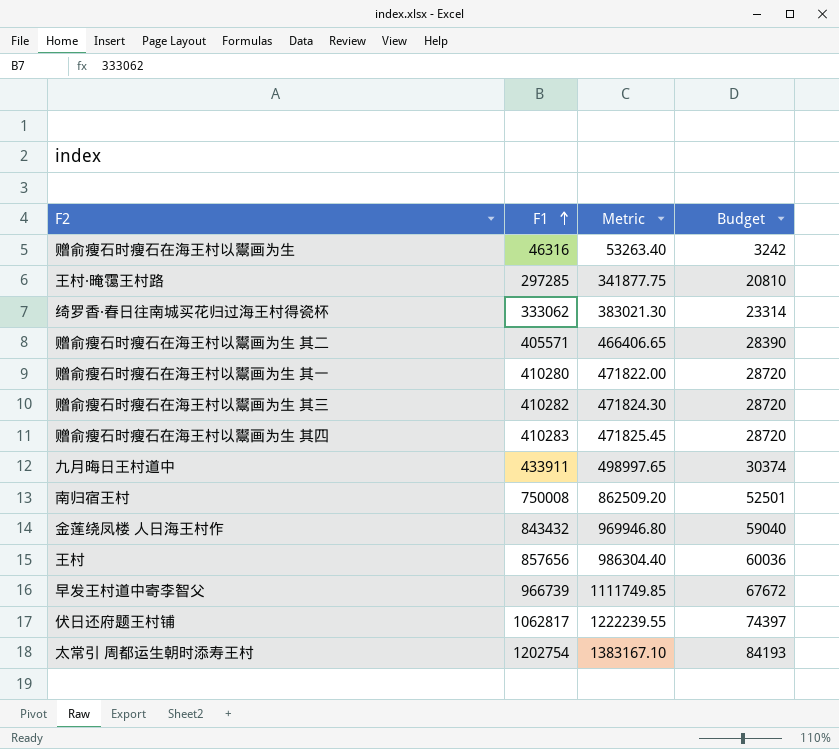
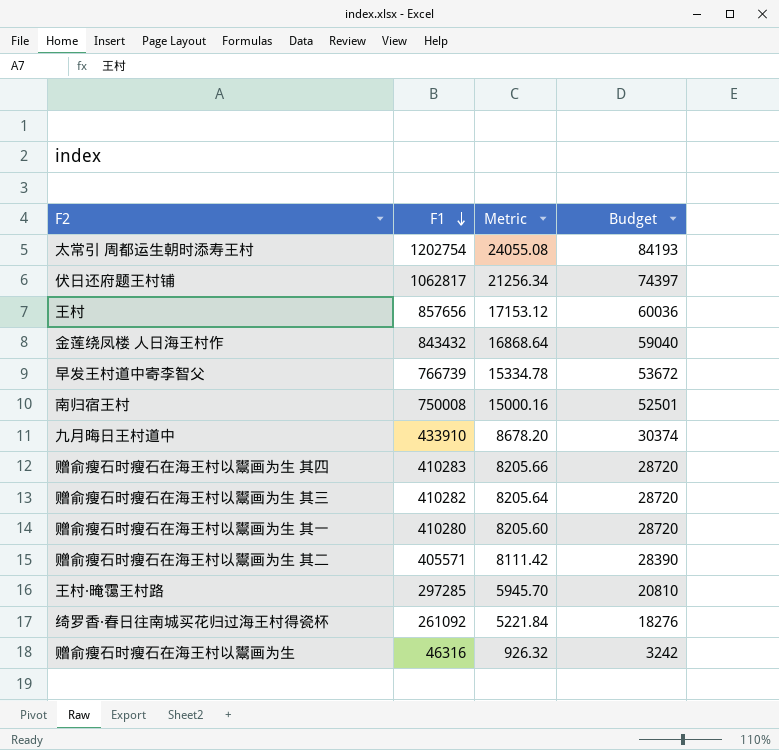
row order: F1 ascending -> F1 descending
column Metric | formula: [F1] * 1.15 -> [F1] * 0.02
早发王村道中寄李智父 | F1: 966739 -> 766739
早发王村道中寄李智父 | Budget: 67672 -> 53672
九月晦日王村道中 | F1: 433911 -> 433910
绮罗香·春日往南城买花归过海王村得瓷杯 | F1: 333062 -> 261092
绮罗香·春日往南城买花归过海王村得瓷杯 | Budget: 23314 -> 18276

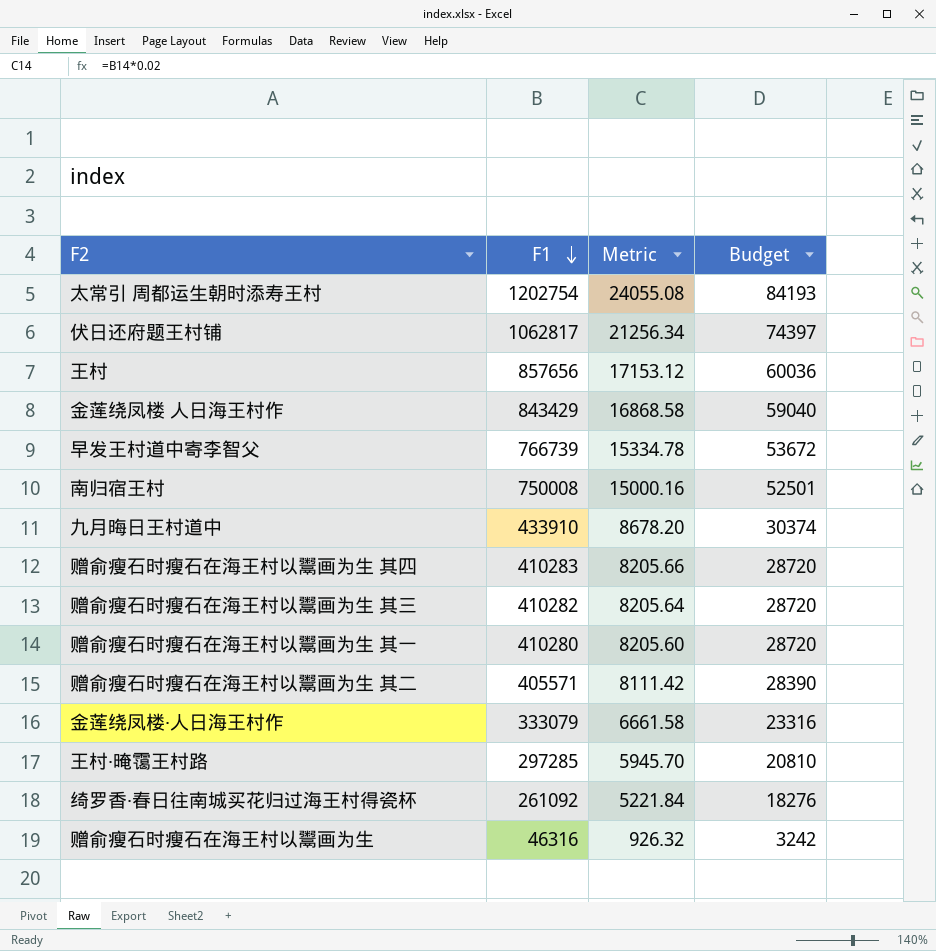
金莲绕凤楼 人日海王村作 | F1: 843432 -> 843429
金莲绕凤楼 人日海王村作 | Metric: 16868.64 -> 16868.58
row 金莲绕凤楼·人日海王村作: none -> 333079 | 6661.58 | 23316

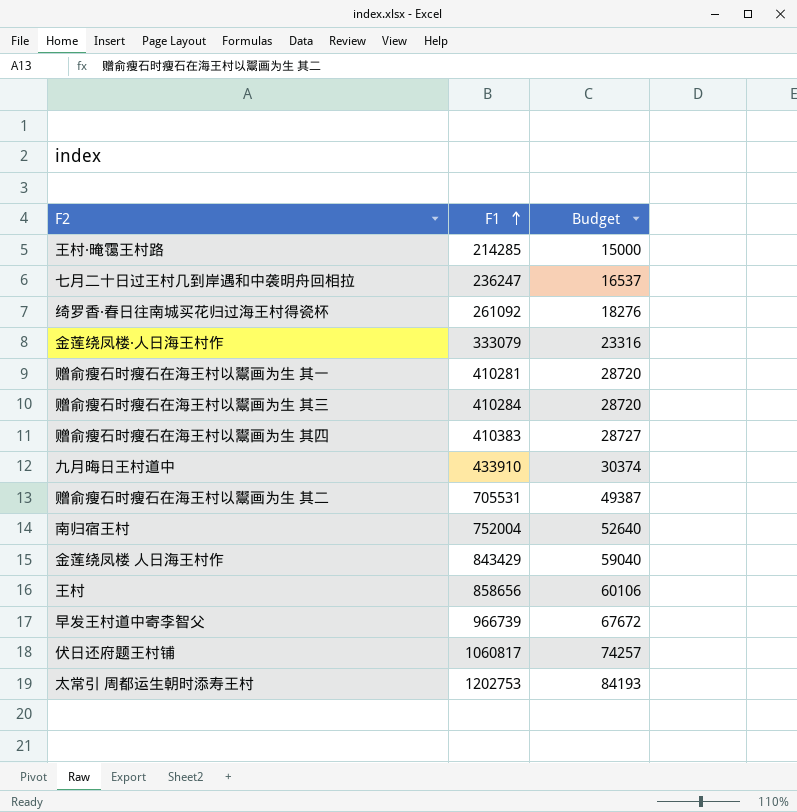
row order: F1 descending -> F1 ascending
column Metric | formula: [F1] * 0.02 -> none
row 赠俞瘦石时瘦石在海王村以鬻画为生: 46316 | 926.32 | 3242 -> none
王村·晻霭王村路 | F1: 297285 -> 214285
王村·晻霭王村路 | Budget: 20810 -> 15000
row 七月二十日过王村几到岸遇和中袭明舟回相拉: none -> 236247 | 16537
赠俞瘦石时瘦石在海王村以鬻画为生 其一 | F1: 410280 -> 410281
赠俞瘦石时瘦石在海王村以鬻画为生 其三 | F1: 410282 -> 410284
赠俞瘦石时瘦石在海王村以鬻画为生 其四 | F1: 410283 -> 410383
赠俞瘦石时瘦石在海王村以鬻画为生 其四 | Budget: 28720 -> 28727
赠俞瘦石时瘦石在海王村以鬻画为生 其二 | F1: 405571 -> 705531
赠俞瘦石时瘦石在海王村以鬻画为生 其二 | Budget: 28390 -> 49387
南归宿王村 | F1: 750008 -> 752004
南归宿王村 | Budget: 52501 -> 52640
王村 | F1: 857656 -> 858656
王村 | Budget: 60036 -> 60106
早发王村道中寄李智父 | F1: 766739 -> 966739
早发王村道中寄李智父 | Budget: 53672 -> 67672
伏日还府题王村铺 | F1: 1062817 -> 1060817
伏日还府题王村铺 | Budget: 74397 -> 74257
太常引 周都运生朝时添寿王村 | F1: 1202754 -> 1202753

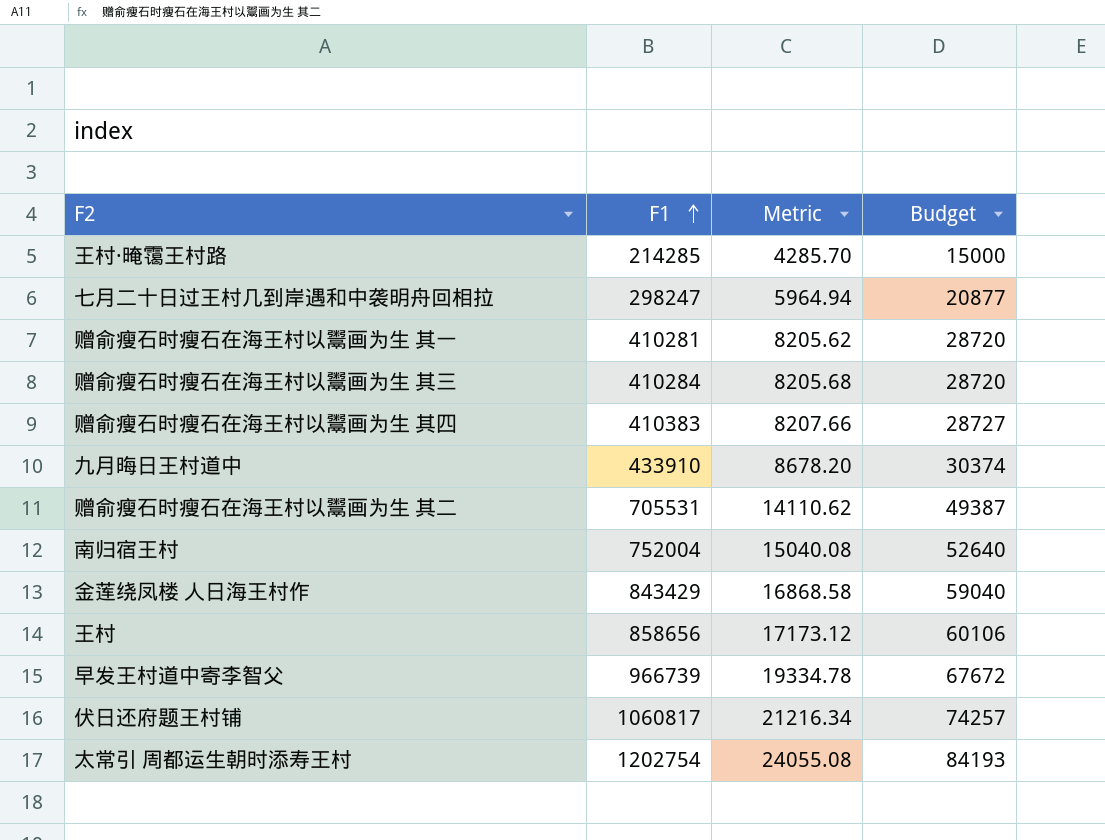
column Metric | formula: none -> [F1] * 0.02
row 绮罗香·春日往南城买花归过海王村得瓷杯: 261092 | 18276 -> none
row 金莲绕凤楼·人日海王村作: 333079 | 23316 -> none
七月二十日过王村几到岸遇和中袭明舟回相拉 | F1: 236247 -> 298247
七月二十日过王村几到岸遇和中袭明舟回相拉 | Budget: 16537 -> 20877
太常引 周都运生朝时添寿王村 | F1: 1202753 -> 1202754

